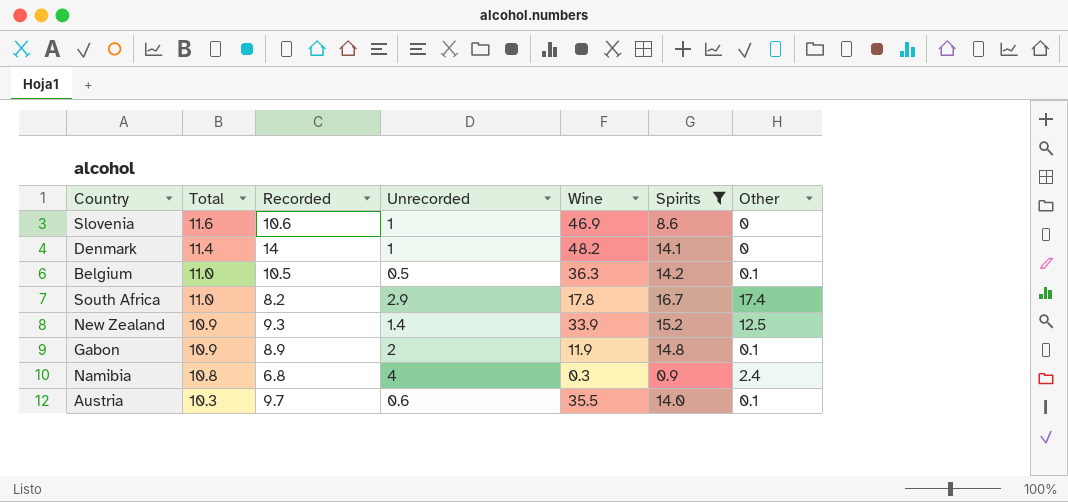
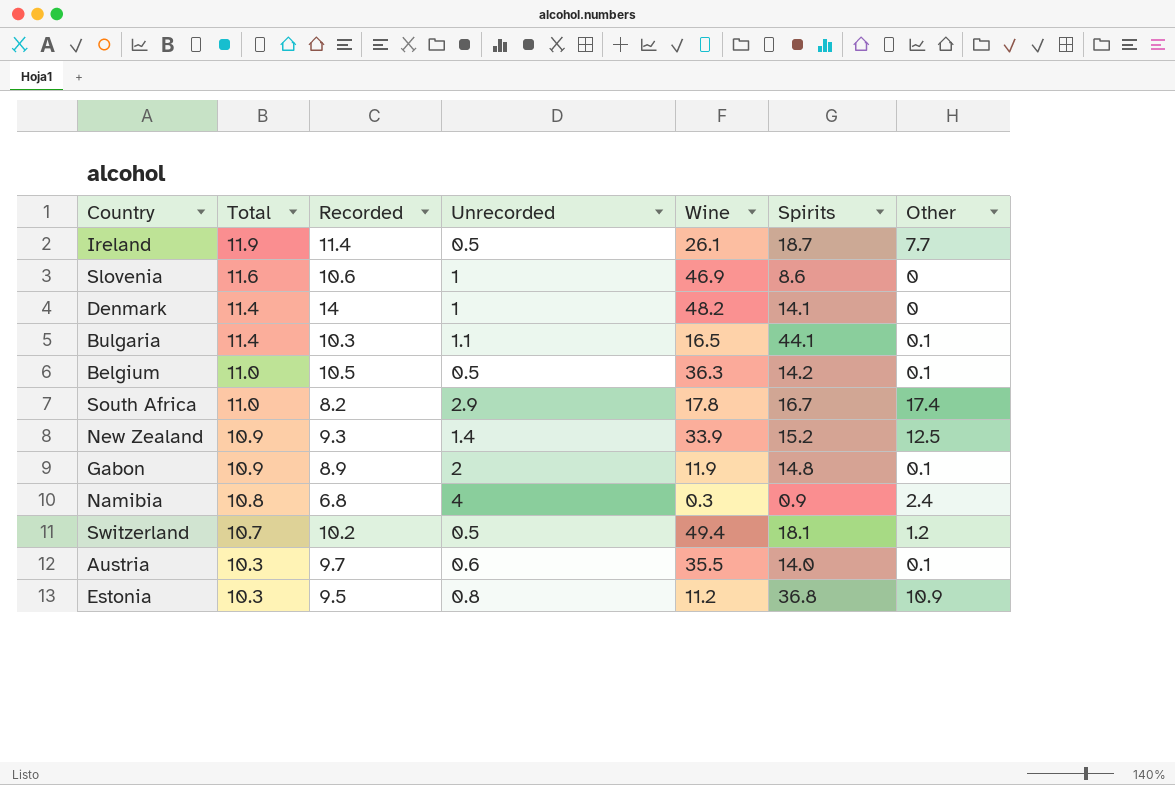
filter: Spirits <= 16.7 -> none

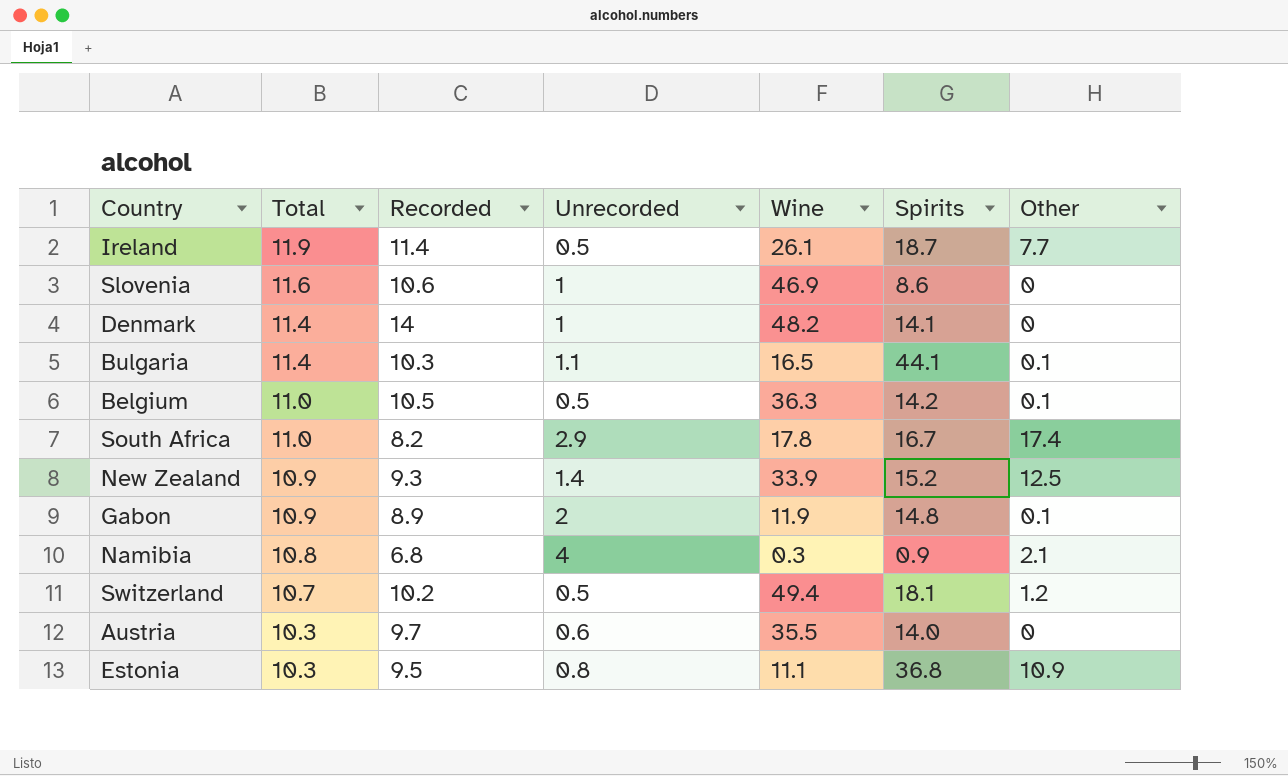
Namibia | Other: 2.4 -> 2.1
Austria | Other: 0.1 -> 0
Estonia | Wine: 11.2 -> 11.1

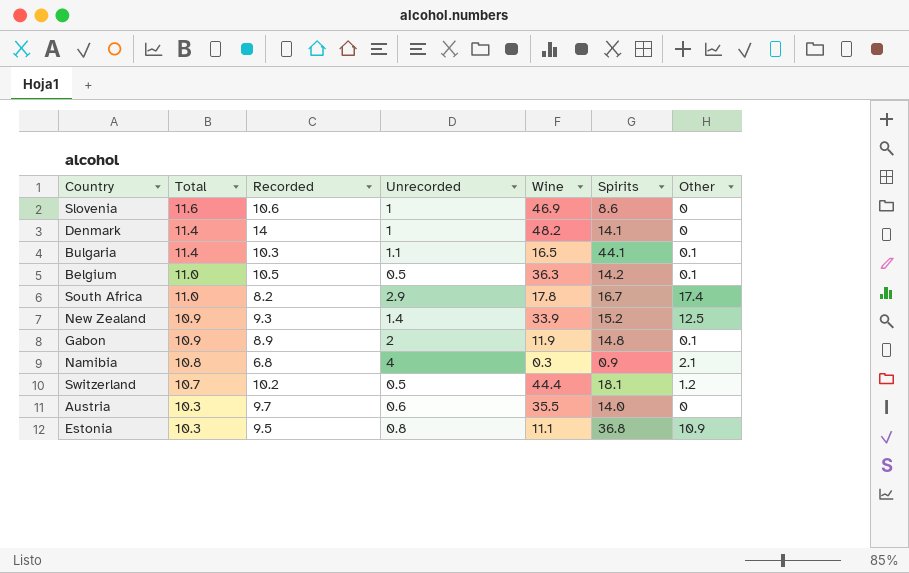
row Ireland: 11.9 | 11.4 | 0.5 | 26.1 | 18.7 | 7.7 -> none
Switzerland | Wine: 49.4 -> 44.4

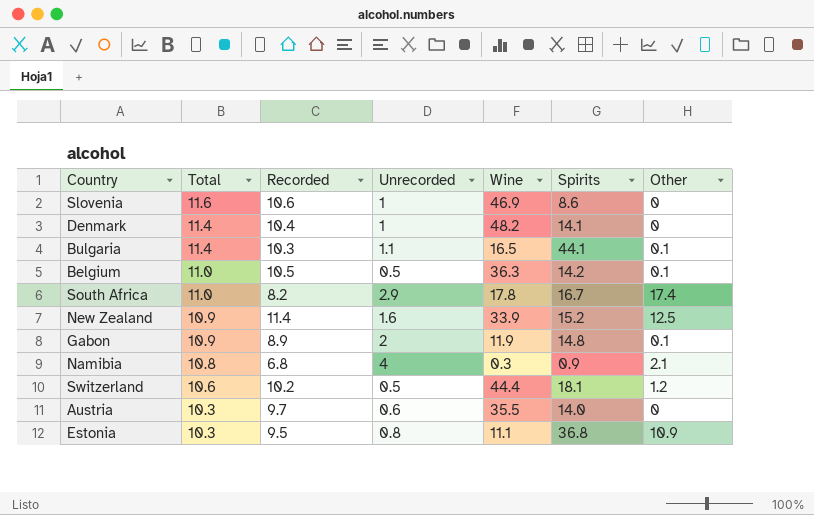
Denmark | Recorded: 14 -> 10.4
New Zealand | Recorded: 9.3 -> 11.4
New Zealand | Unrecorded: 1.4 -> 1.6
Switzerland | Total: 10.7 -> 10.6

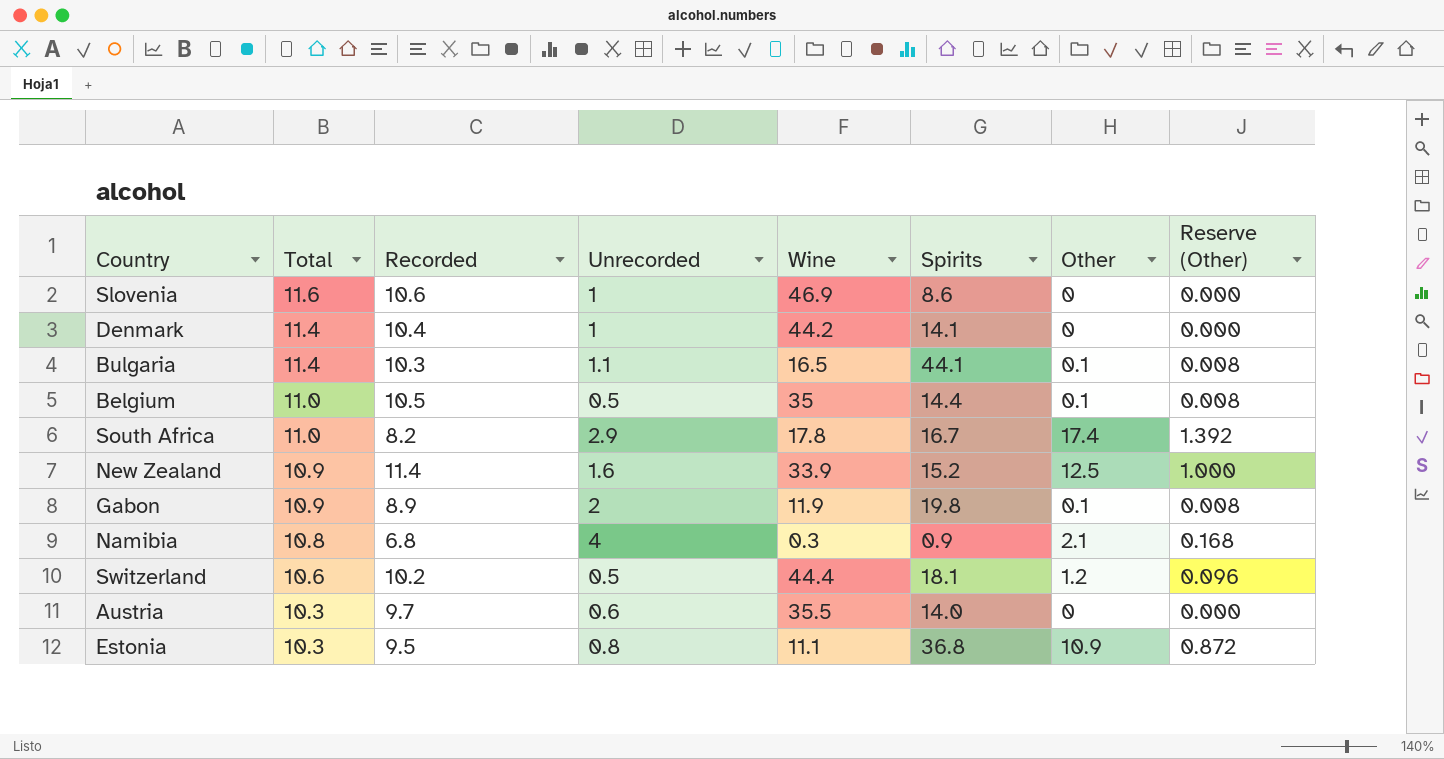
column Reserve (Other) | formula: none -> [Other] * 0.08
Denmark | Wine: 48.2 -> 44.2
Belgium | Wine: 36.3 -> 35
Belgium | Spirits: 14.2 -> 14.4
Gabon | Spirits: 14.8 -> 19.8

